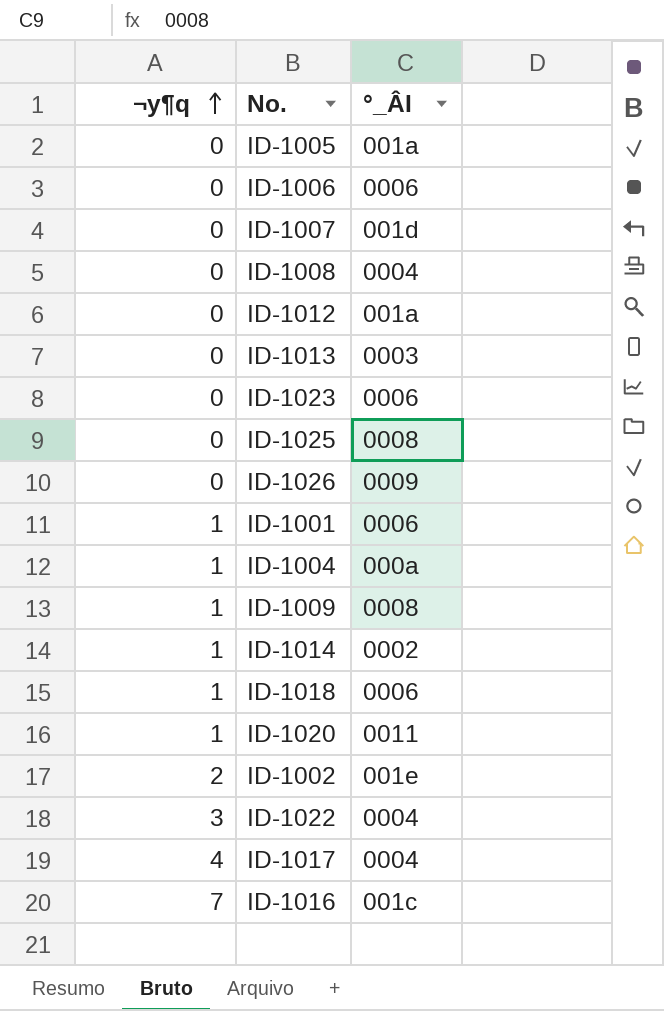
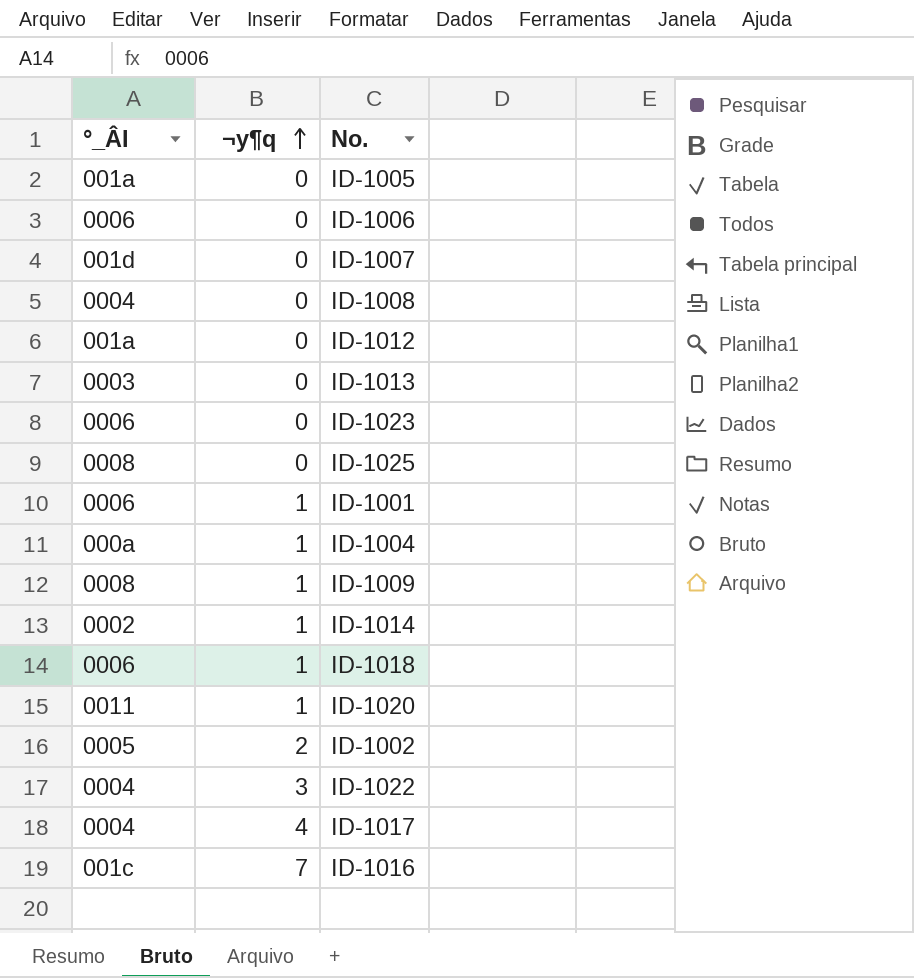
column °_ÂI | position: 3 -> 1
row ID-1026: 0 | 0009 -> none
ID-1002 | °_ÂI: 001e -> 0005

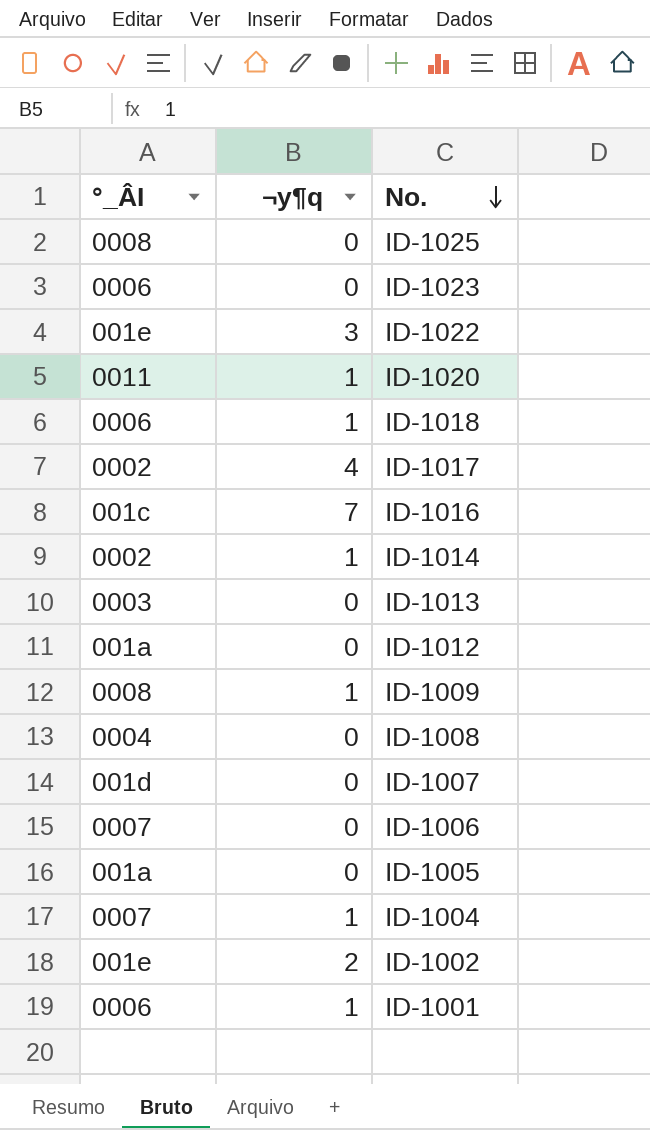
row order: ¬y¶q ascending -> No. descending
ID-1022 | °_ÂI: 0004 -> 001e
ID-1017 | °_ÂI: 0004 -> 0002
ID-1006 | °_ÂI: 0006 -> 0007
ID-1004 | °_ÂI: 000a -> 0007
ID-1002 | °_ÂI: 0005 -> 001e

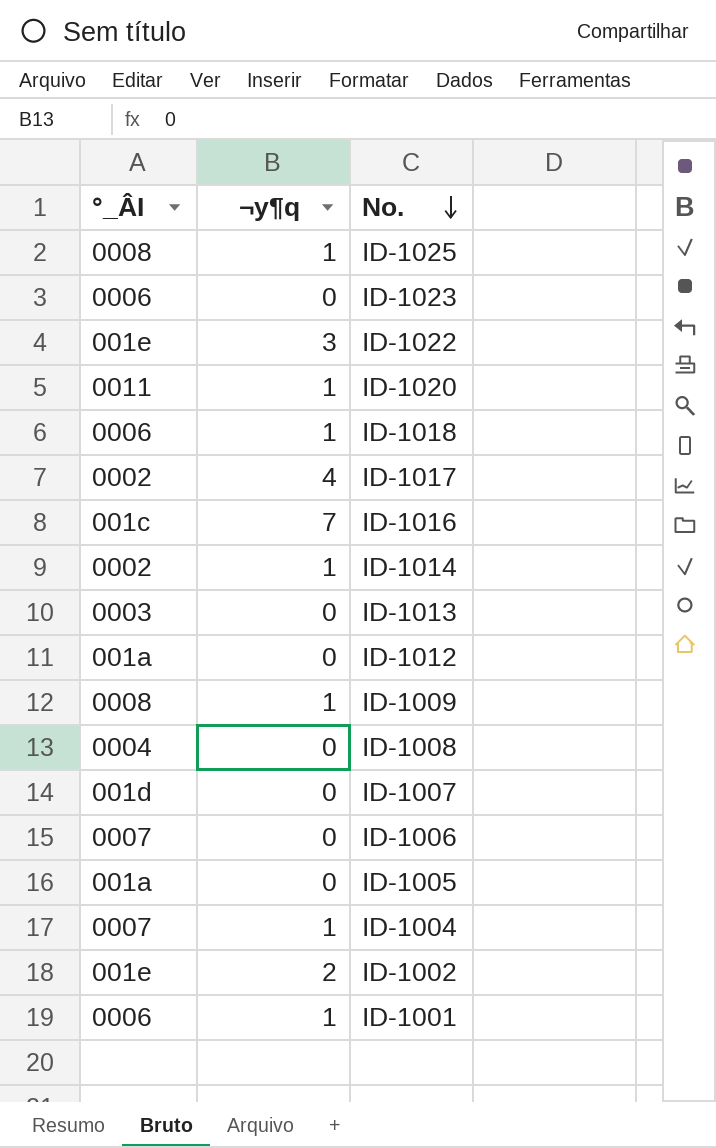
ID-1025 | ¬y¶q: 0 -> 1

